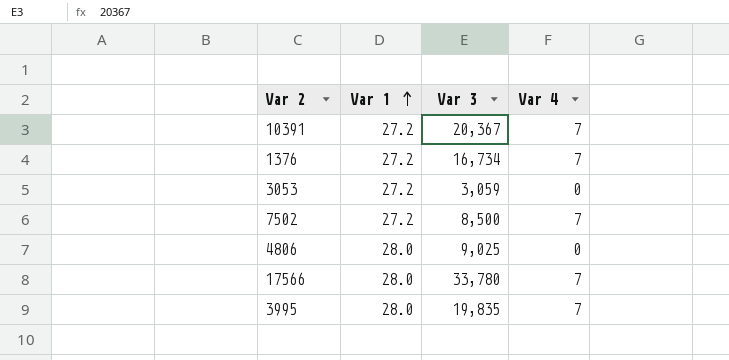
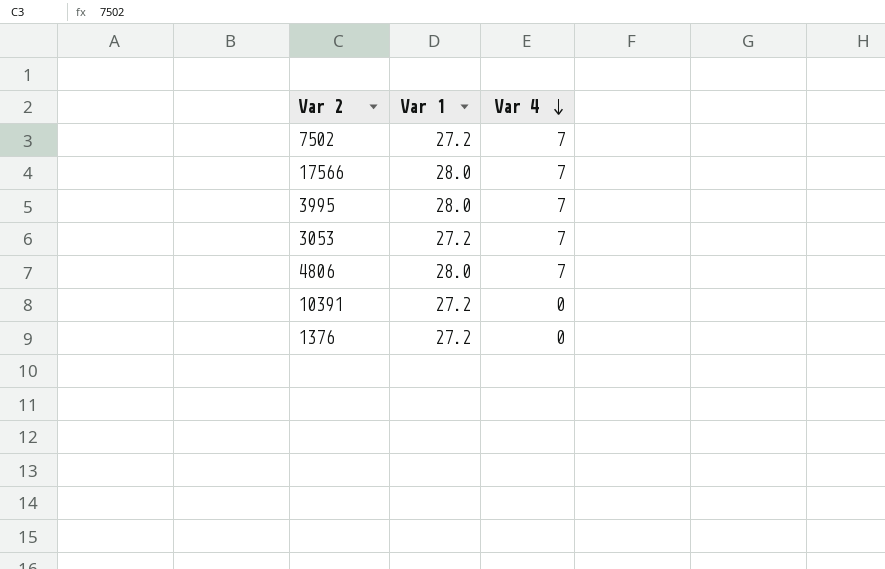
row order: Var 1 ascending -> Var 4 descending
column Var 3 | position: 3 -> none
3053 | Var 4: 0 -> 7
4806 | Var 4: 0 -> 7
10391 | Var 4: 7 -> 0
1376 | Var 4: 7 -> 0

